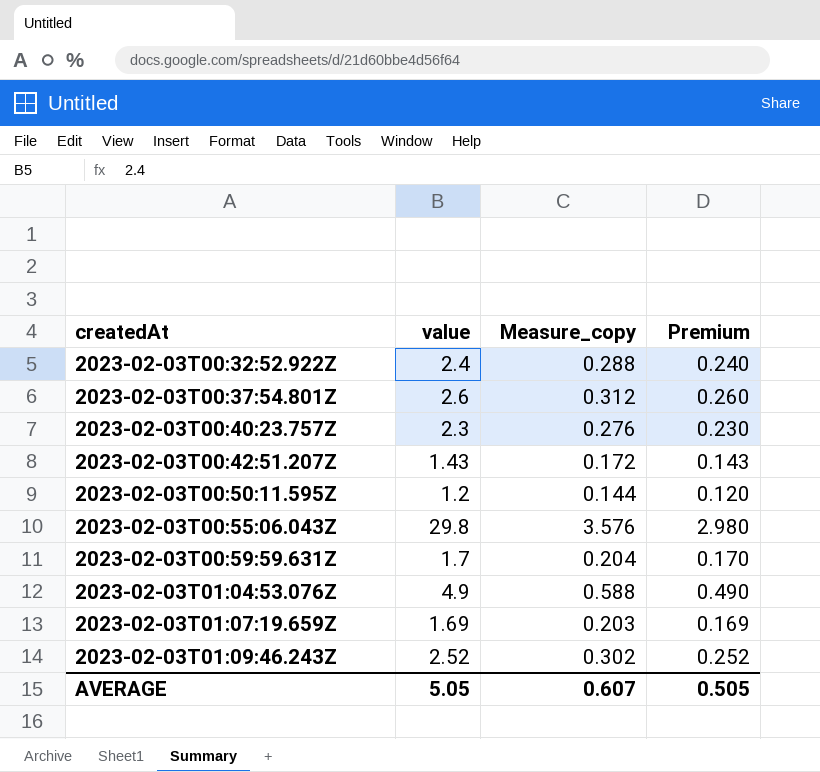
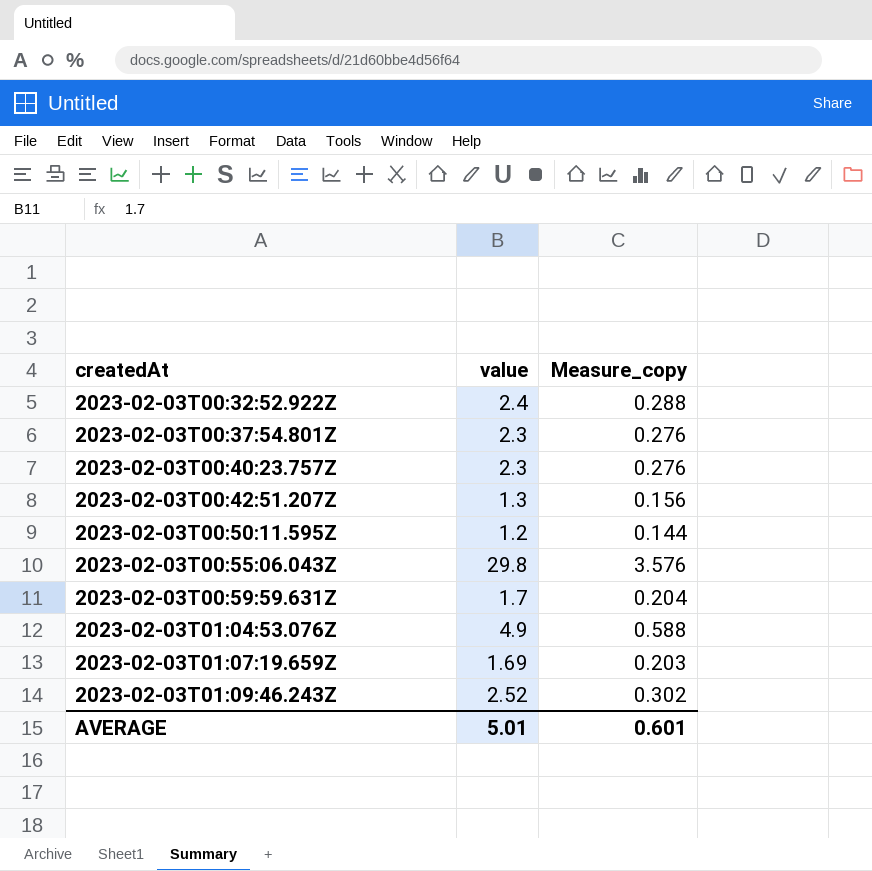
column Premium | formula: [value] * 0.1 -> none
2023-02-03T00:37:54.801Z | value: 2.6 -> 2.3
2023-02-03T00:37:54.801Z | Measure_copy: 0.312 -> 0.276
2023-02-03T00:42:51.207Z | value: 1.43 -> 1.3
2023-02-03T00:42:51.207Z | Measure_copy: 0.172 -> 0.156
AVERAGE | value: 5.05 -> 5.01
AVERAGE | Measure_copy: 0.607 -> 0.601

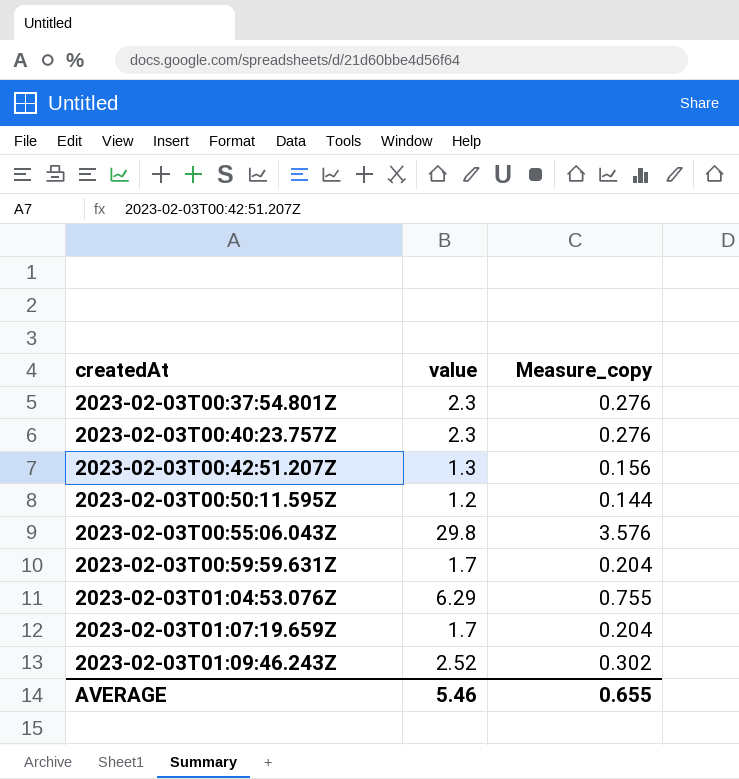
row 2023-02-03T00:32:52.922Z: 2.4 | 0.288 -> none
2023-02-03T01:04:53.076Z | value: 4.9 -> 6.29
2023-02-03T01:04:53.076Z | Measure_copy: 0.588 -> 0.755
2023-02-03T01:07:19.659Z | value: 1.69 -> 1.7
2023-02-03T01:07:19.659Z | Measure_copy: 0.203 -> 0.204
AVERAGE | value: 5.01 -> 5.46
AVERAGE | Measure_copy: 0.601 -> 0.655

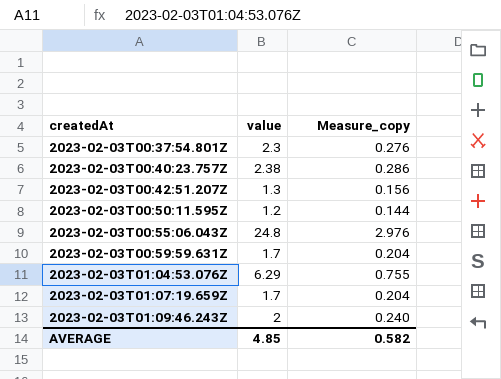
2023-02-03T00:40:23.757Z | value: 2.3 -> 2.38
2023-02-03T00:40:23.757Z | Measure_copy: 0.276 -> 0.286
2023-02-03T00:55:06.043Z | value: 29.8 -> 24.8
2023-02-03T00:55:06.043Z | Measure_copy: 3.576 -> 2.976
2023-02-03T01:09:46.243Z | value: 2.52 -> 2
2023-02-03T01:09:46.243Z | Measure_copy: 0.302 -> 0.240
AVERAGE | value: 5.46 -> 4.85
AVERAGE | Measure_copy: 0.655 -> 0.582

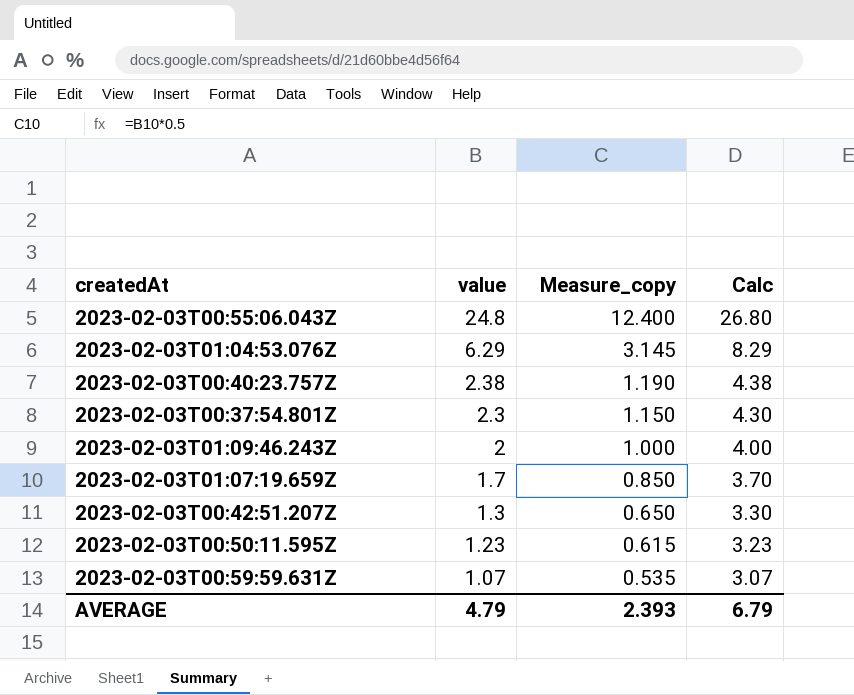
row order: createdAt ascending -> value descending
column Measure_copy | formula: [value] * 0.12 -> [value] * 0.5
column Calc | formula: none -> [value] + 2
2023-02-03T00:50:11.595Z | value: 1.2 -> 1.23
2023-02-03T00:59:59.631Z | value: 1.7 -> 1.07
AVERAGE | value: 4.85 -> 4.79
AVERAGE | Measure_copy: 0.582 -> 2.393

